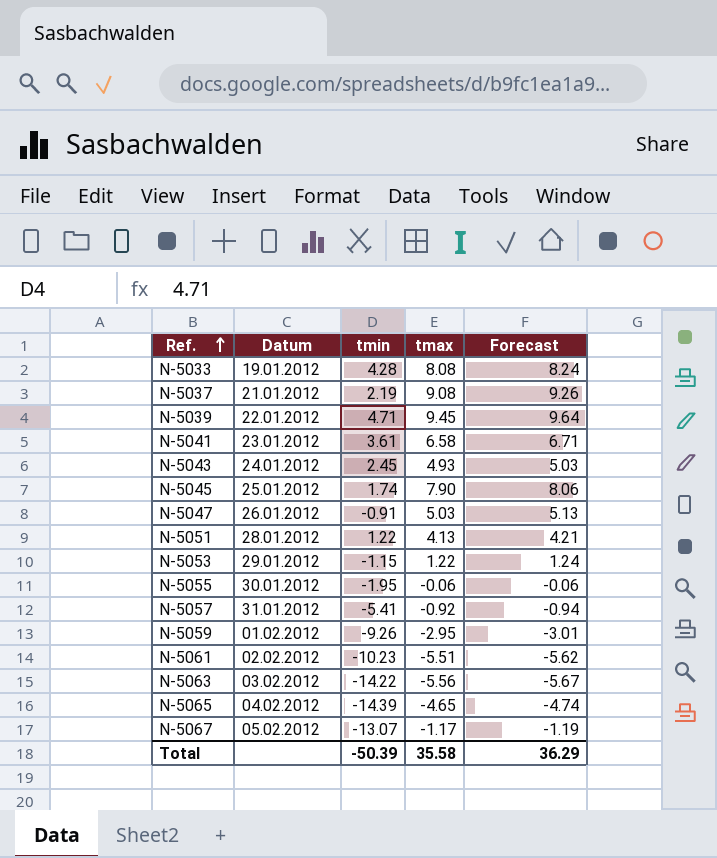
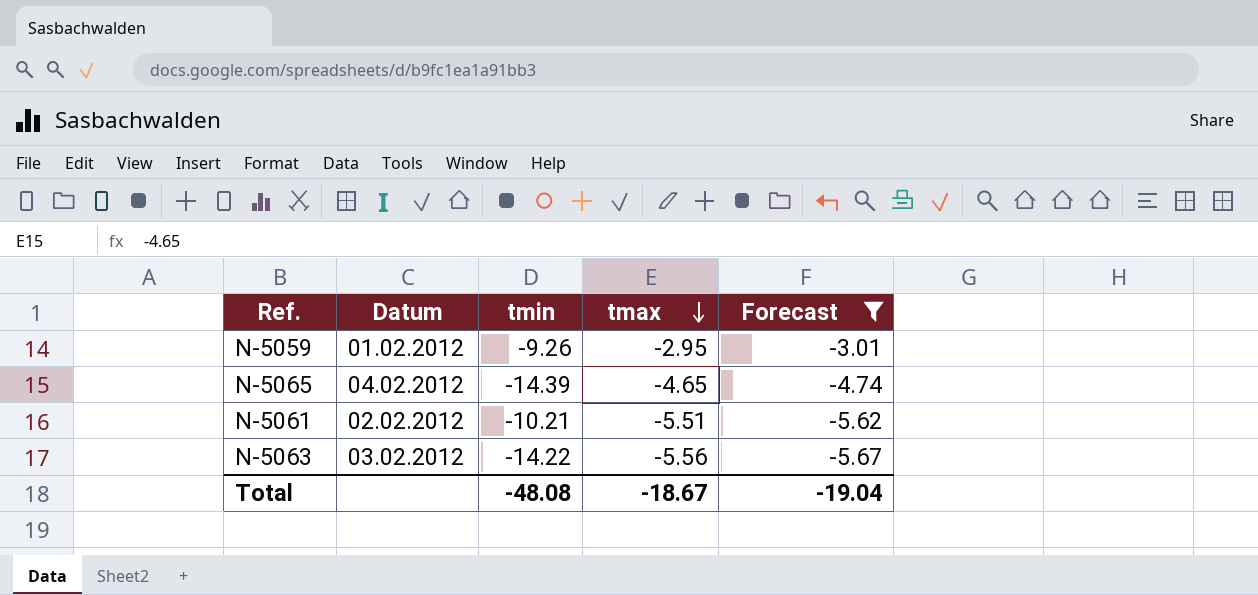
filter: none -> Forecast <= -3.01
row order: Ref. ascending -> tmax descending
N-5061 | tmin: -10.23 -> -10.21
Total | tmin: -50.39 -> -48.08
Total | tmax: 35.58 -> -18.67
Total | Forecast: 36.29 -> -19.04

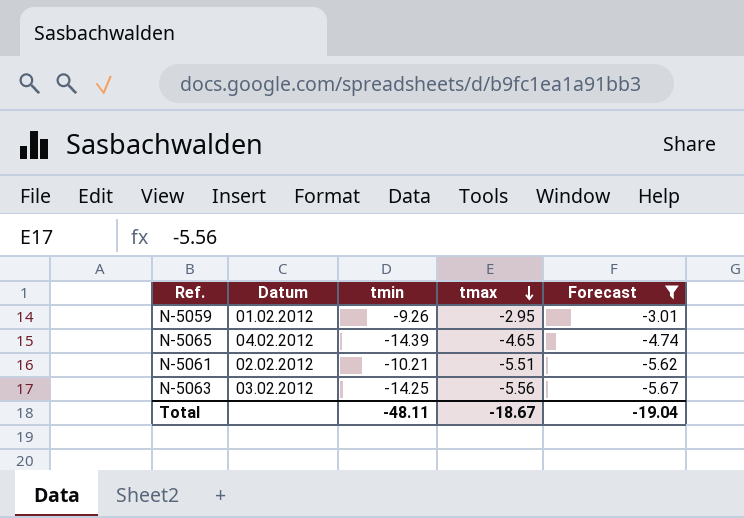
N-5063 | tmin: -14.22 -> -14.25
Total | tmin: -48.08 -> -48.11

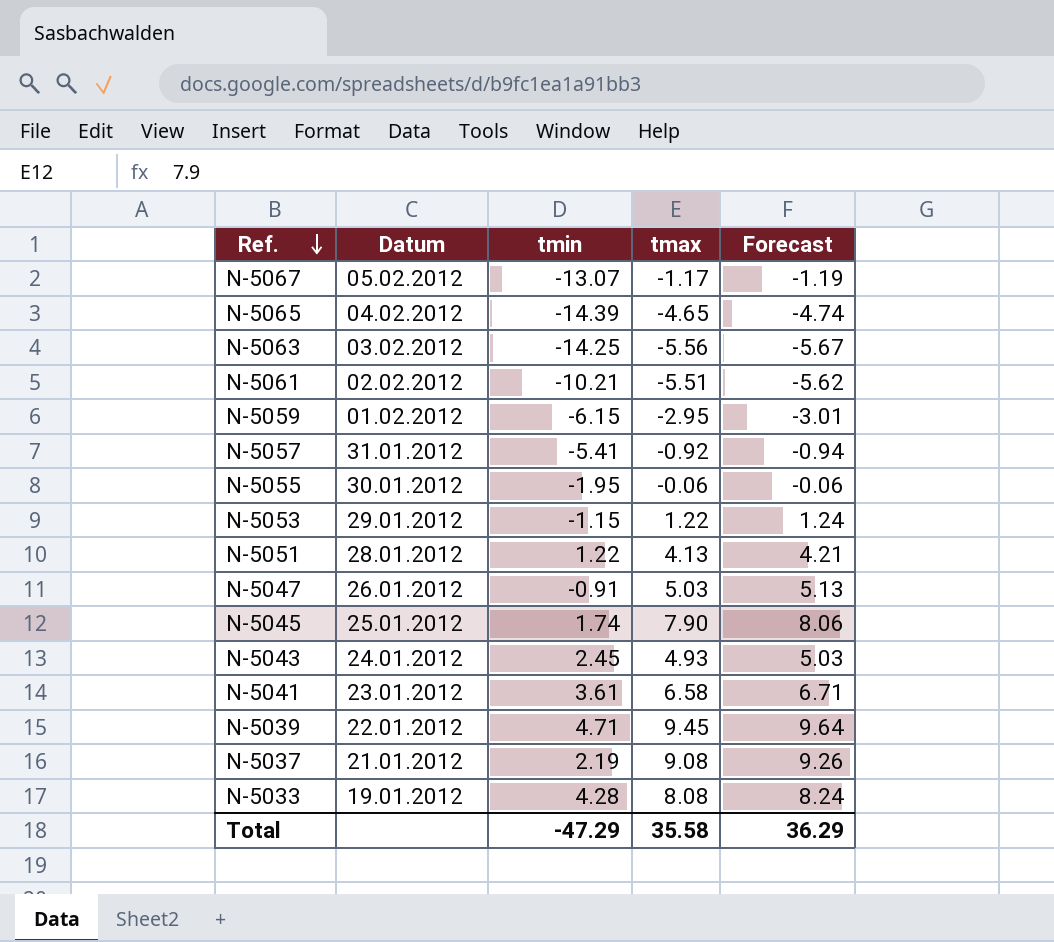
filter: Forecast <= -3.01 -> none
row order: tmax descending -> Ref. descending
N-5059 | tmin: -9.26 -> -6.15
Total | tmin: -48.11 -> -47.29
Total | tmax: -18.67 -> 35.58
Total | Forecast: -19.04 -> 36.29

